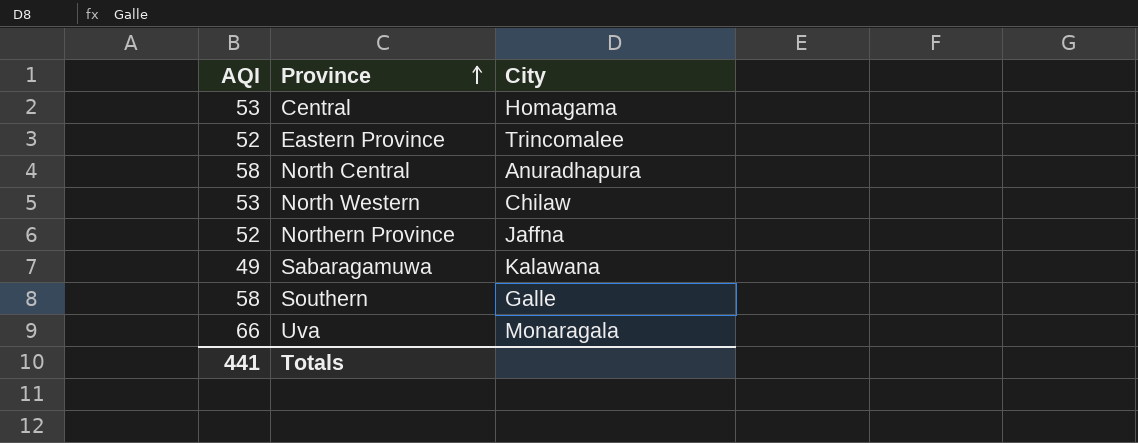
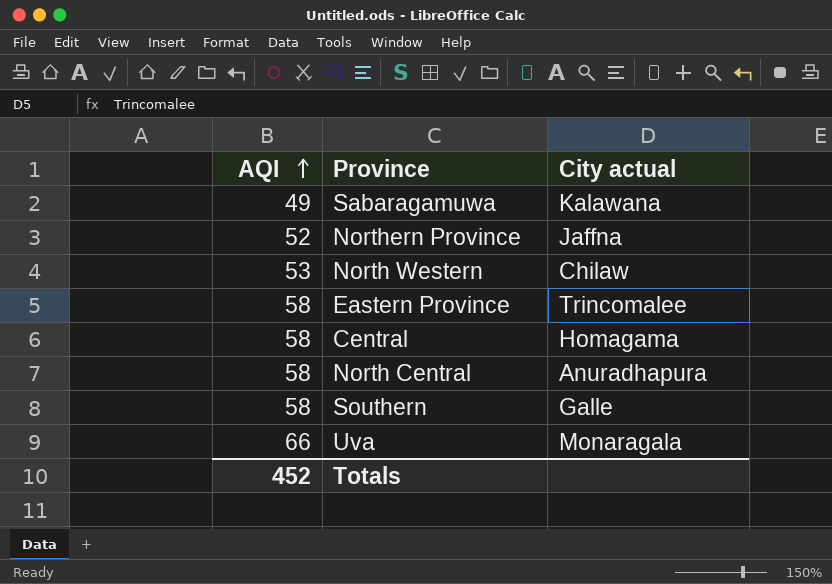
row order: Province ascending -> AQI ascending
column name: City -> City actual
Eastern Province | AQI: 52 -> 58
Central | AQI: 53 -> 58
Totals | AQI: 441 -> 452

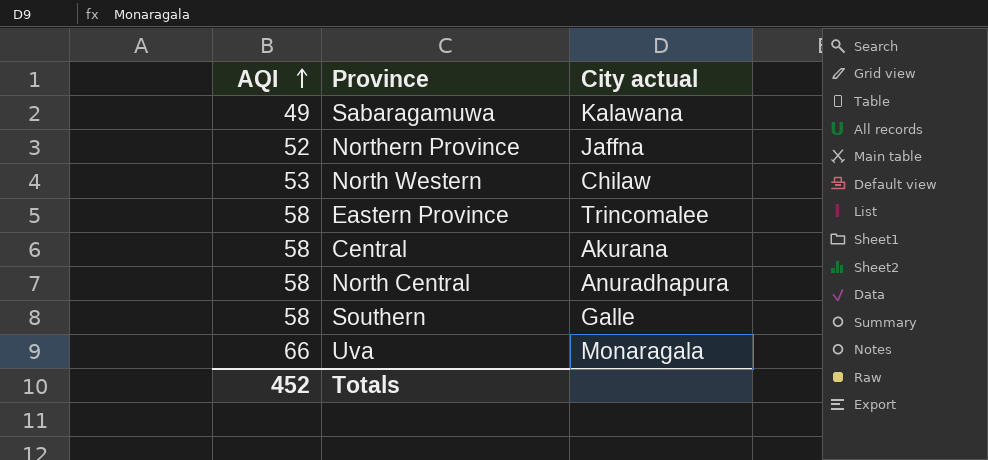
Central | City actual: Homagama -> Akurana

